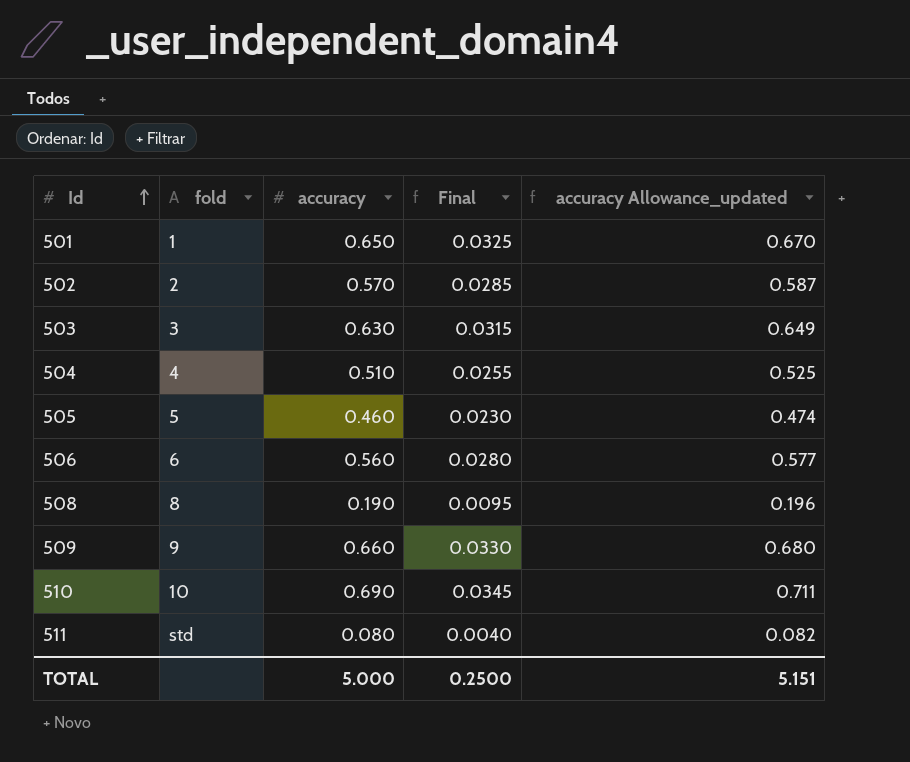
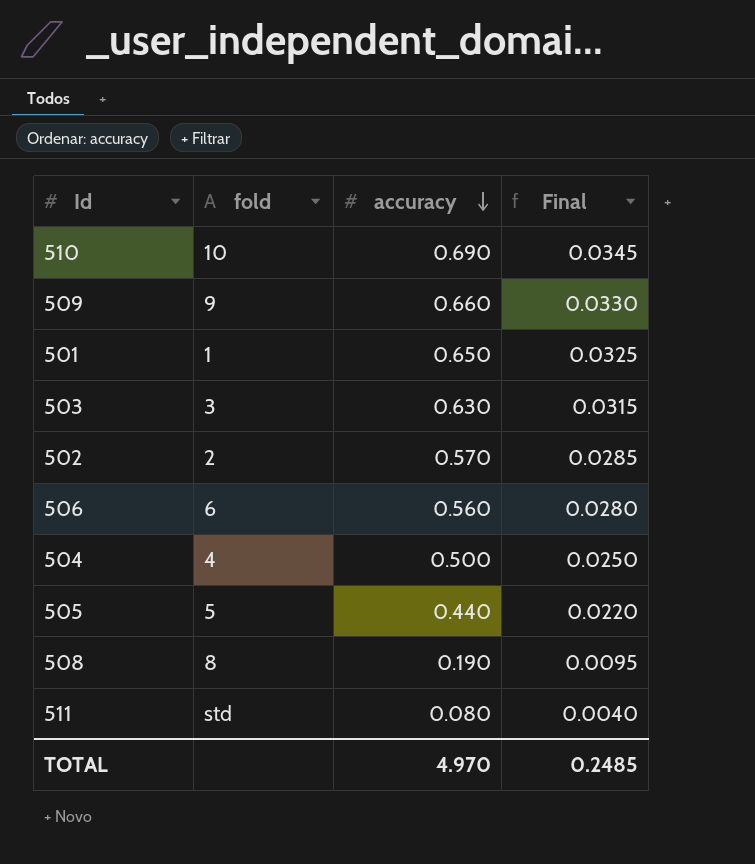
row order: Id ascending -> accuracy descending
column accuracy Allowance_updated | formula: [accuracy] * 1.03 -> none
504 | accuracy: 0.510 -> 0.500
504 | Final: 0.0255 -> 0.0250
505 | accuracy: 0.460 -> 0.440
505 | Final: 0.0230 -> 0.0220
TOTAL | accuracy: 5.000 -> 4.970
TOTAL | Final: 0.2500 -> 0.2485

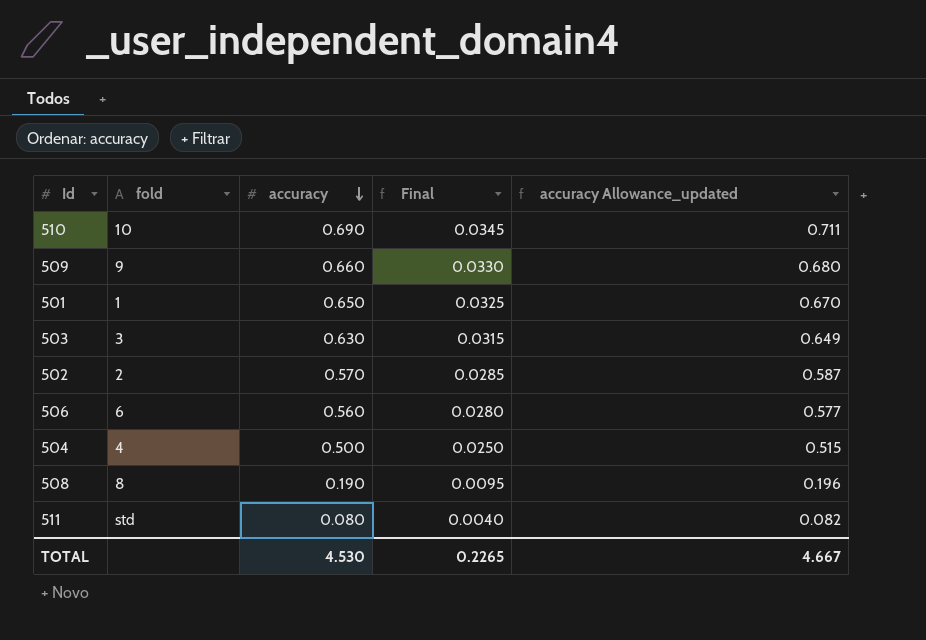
column accuracy Allowance_updated | formula: none -> [accuracy] * 1.03
row 505: 5 | 0.440 | 0.0220 -> none
TOTAL | accuracy: 4.970 -> 4.530
TOTAL | Final: 0.2485 -> 0.2265

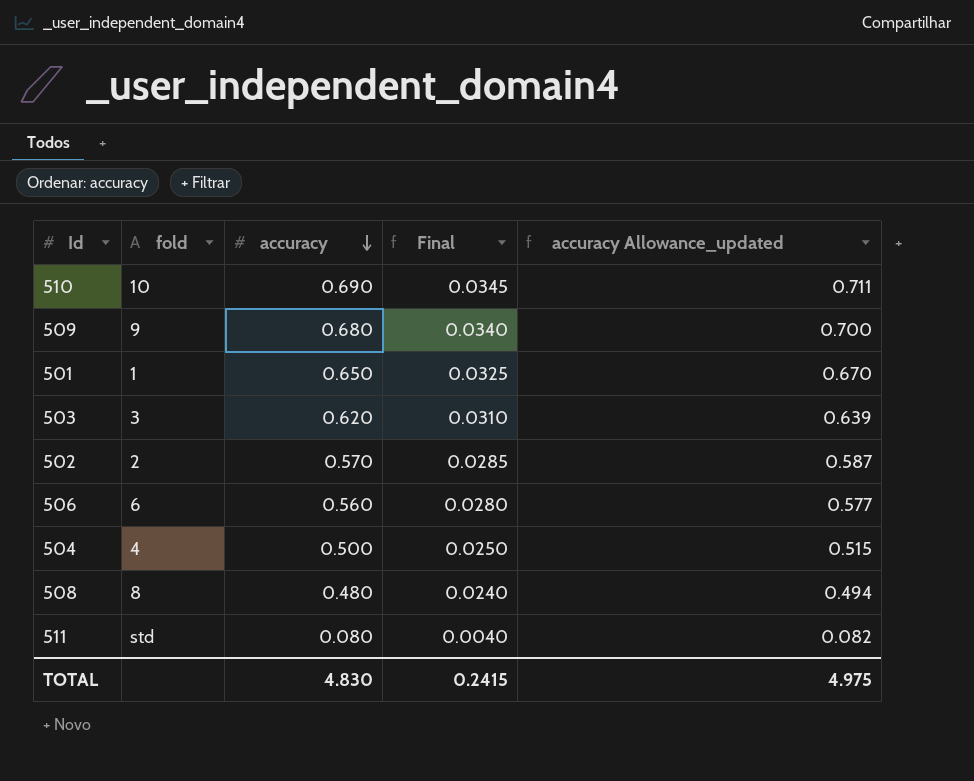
509 | accuracy: 0.660 -> 0.680
509 | Final: 0.0330 -> 0.0340
509 | accuracy Allowance_updated: 0.680 -> 0.700
503 | accuracy: 0.630 -> 0.620
503 | Final: 0.0315 -> 0.0310
503 | accuracy Allowance_updated: 0.649 -> 0.639
508 | accuracy: 0.190 -> 0.480
508 | Final: 0.0095 -> 0.0240
508 | accuracy Allowance_updated: 0.196 -> 0.494
TOTAL | accuracy: 4.530 -> 4.830
TOTAL | Final: 0.2265 -> 0.2415
TOTAL | accuracy Allowance_updated: 4.667 -> 4.975

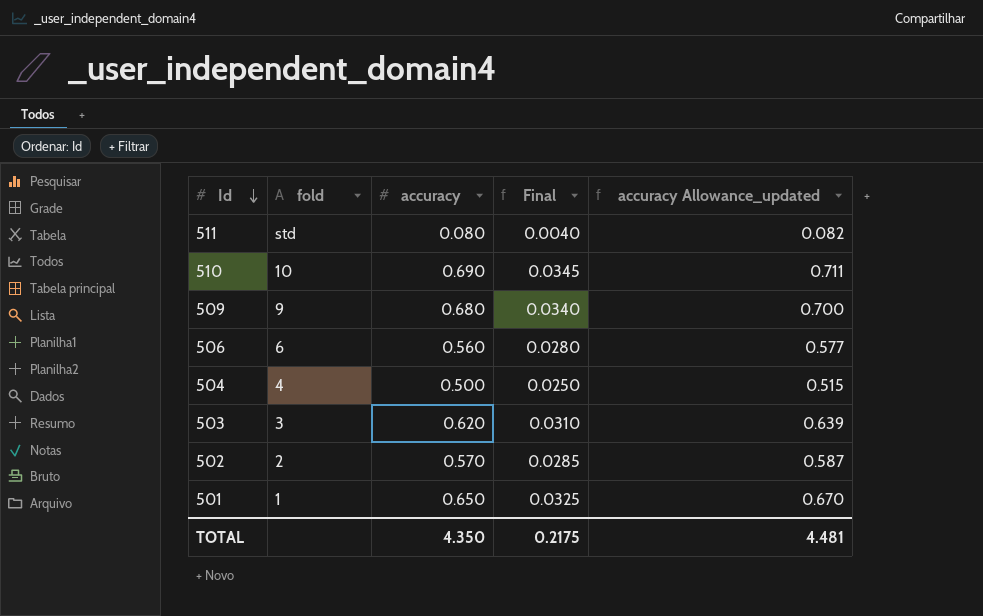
row order: accuracy descending -> Id descending
row 508: 8 | 0.480 | 0.0240 | 0.494 -> none
TOTAL | accuracy: 4.830 -> 4.350
TOTAL | Final: 0.2415 -> 0.2175
TOTAL | accuracy Allowance_updated: 4.975 -> 4.481

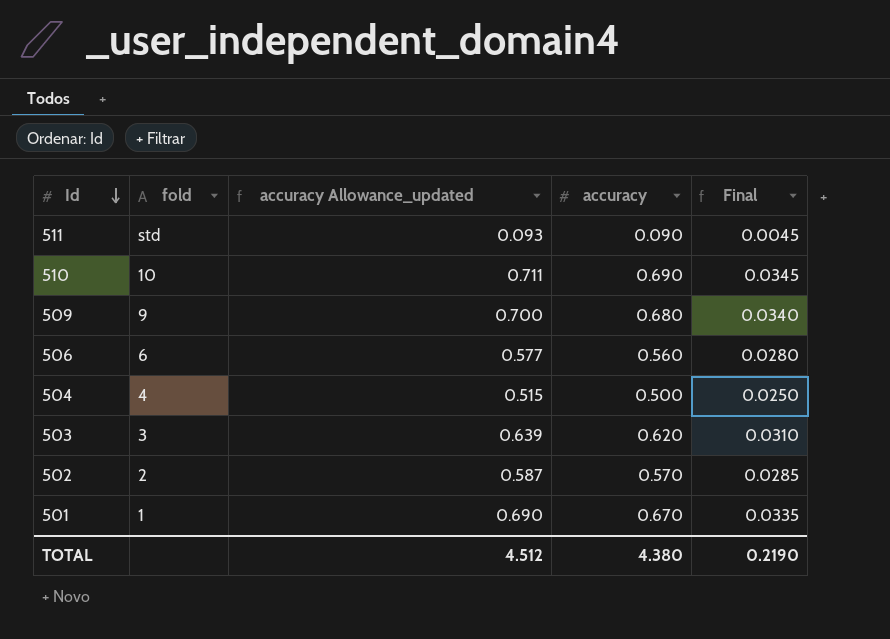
column accuracy Allowance_updated | position: 5 -> 3
511 | accuracy Allowance_updated: 0.082 -> 0.093
511 | accuracy: 0.080 -> 0.090
511 | Final: 0.0040 -> 0.0045
501 | accuracy Allowance_updated: 0.670 -> 0.690
501 | accuracy: 0.650 -> 0.670
501 | Final: 0.0325 -> 0.0335
TOTAL | accuracy Allowance_updated: 4.481 -> 4.512
TOTAL | accuracy: 4.350 -> 4.380
TOTAL | Final: 0.2175 -> 0.2190

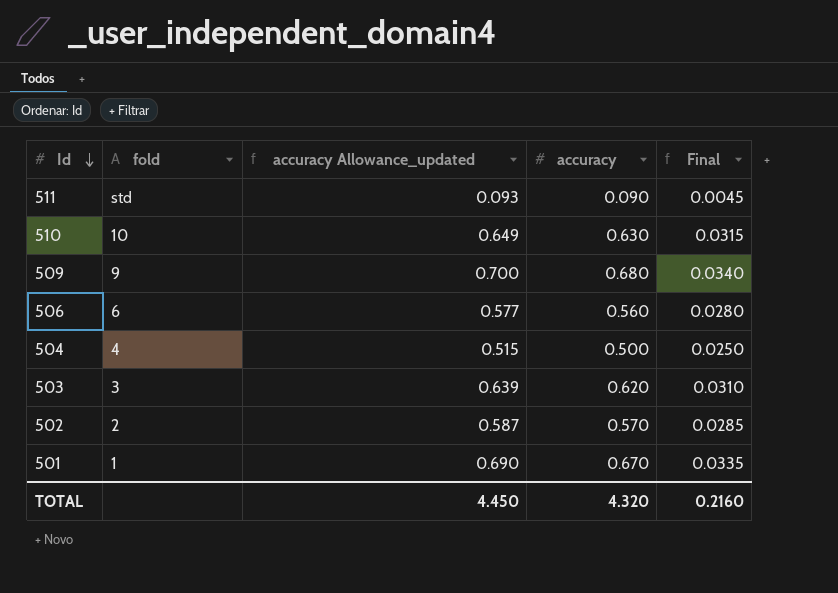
510 | accuracy Allowance_updated: 0.711 -> 0.649
510 | accuracy: 0.690 -> 0.630
510 | Final: 0.0345 -> 0.0315
TOTAL | accuracy Allowance_updated: 4.512 -> 4.450
TOTAL | accuracy: 4.380 -> 4.320
TOTAL | Final: 0.2190 -> 0.2160

